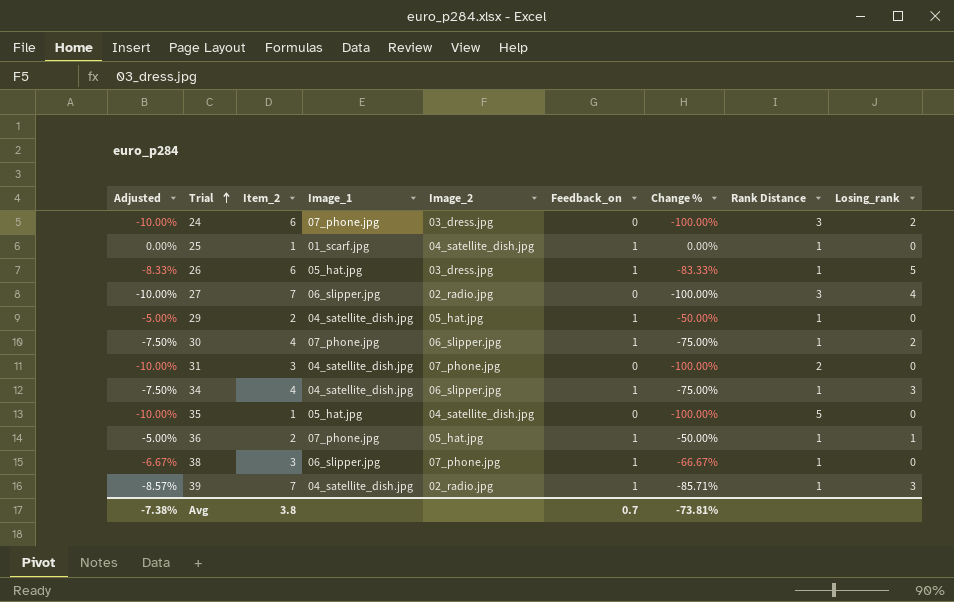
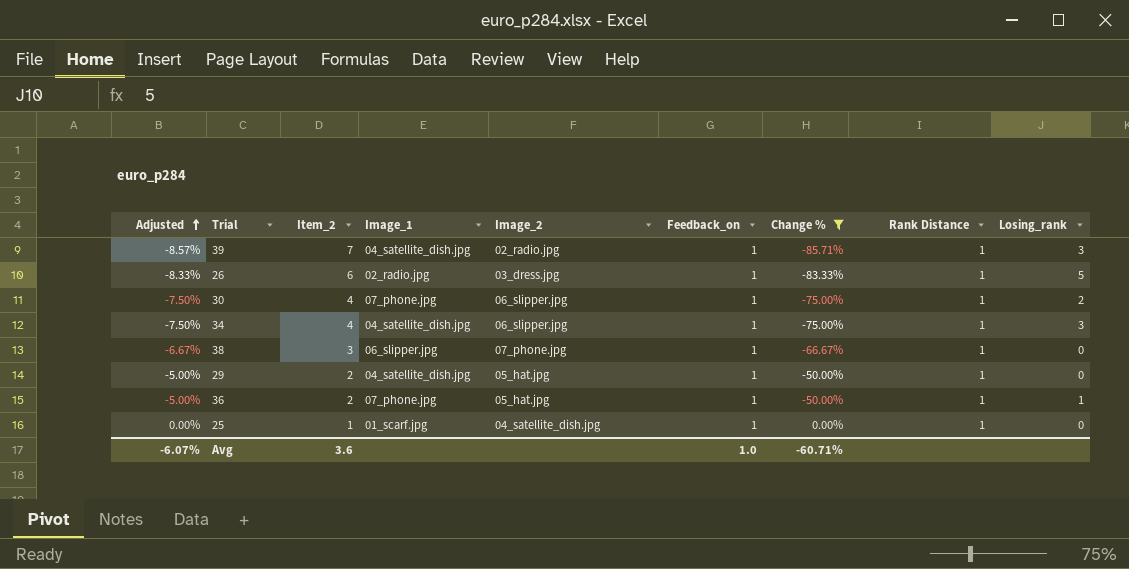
filter: none -> Change % != -100.00%
row order: Trial ascending -> Adjusted ascending
26 | Image_1: 05_hat.jpg -> 02_radio.jpg
Avg | Adjusted: -7.38% -> -6.07%
Avg | Item_2: 3.8 -> 3.6
Avg | Feedback_on: 0.7 -> 1.0
Avg | Change %: -73.81% -> -60.71%

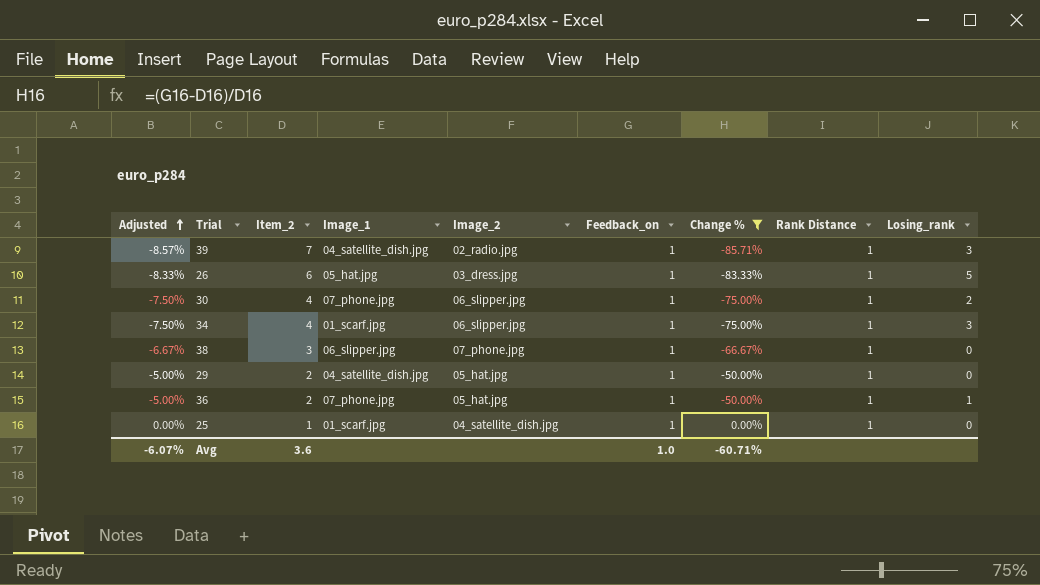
26 | Image_1: 02_radio.jpg -> 05_hat.jpg
34 | Image_1: 04_satellite_dish.jpg -> 01_scarf.jpg

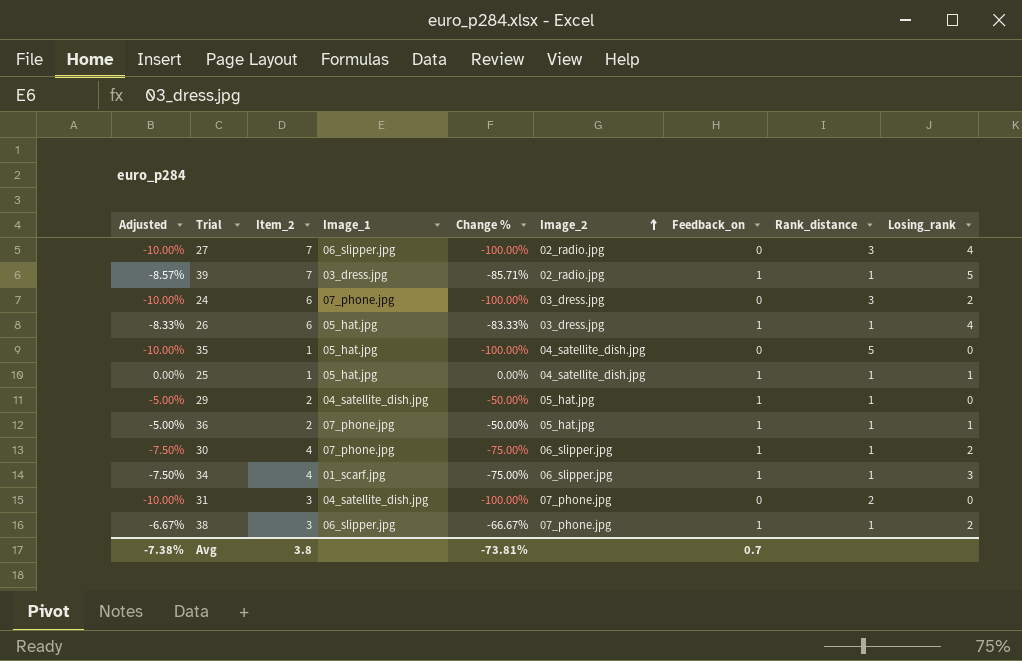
filter: Change % != -100.00% -> none
row order: Adjusted ascending -> Image_2 ascending
column Change % | position: 7 -> 5
column name: Rank Distance -> Rank_distance
39 | Image_1: 04_satellite_dish.jpg -> 03_dress.jpg
39 | Losing_rank: 3 -> 5
26 | Losing_rank: 5 -> 4
25 | Image_1: 01_scarf.jpg -> 05_hat.jpg
25 | Losing_rank: 0 -> 1
38 | Losing_rank: 0 -> 2
Avg | Adjusted: -6.07% -> -7.38%
Avg | Item_2: 3.6 -> 3.8
Avg | Change %: -60.71% -> -73.81%
Avg | Feedback_on: 1.0 -> 0.7

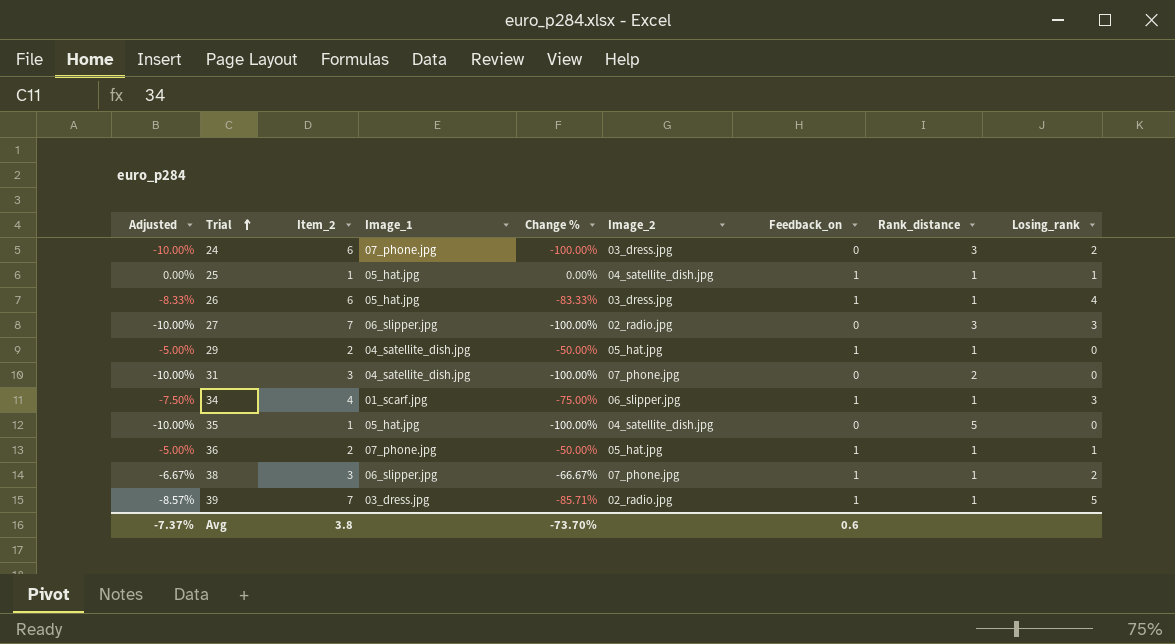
row order: Image_2 ascending -> Trial ascending
row 30: -7.50% | 4 | 07_phone.jpg | -75.00% | 06_slipper.jpg | 1 | 1 | 2 -> none
27 | Losing_rank: 4 -> 3
Avg | Adjusted: -7.38% -> -7.37%
Avg | Change %: -73.81% -> -73.70%
Avg | Feedback_on: 0.7 -> 0.6

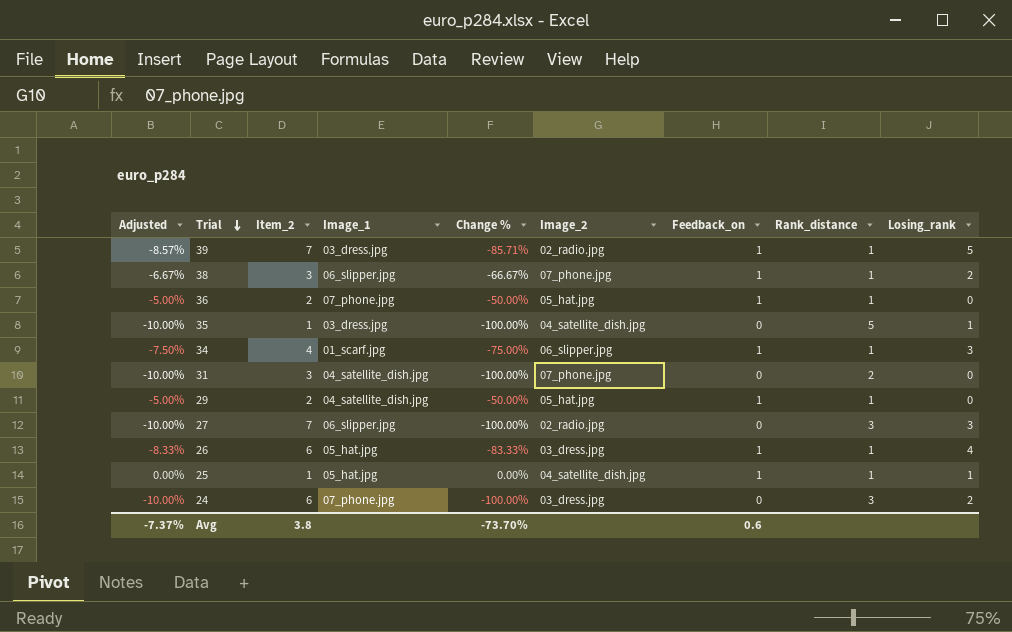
row order: Trial ascending -> Trial descending
36 | Losing_rank: 1 -> 0
35 | Image_1: 05_hat.jpg -> 03_dress.jpg
35 | Losing_rank: 0 -> 1

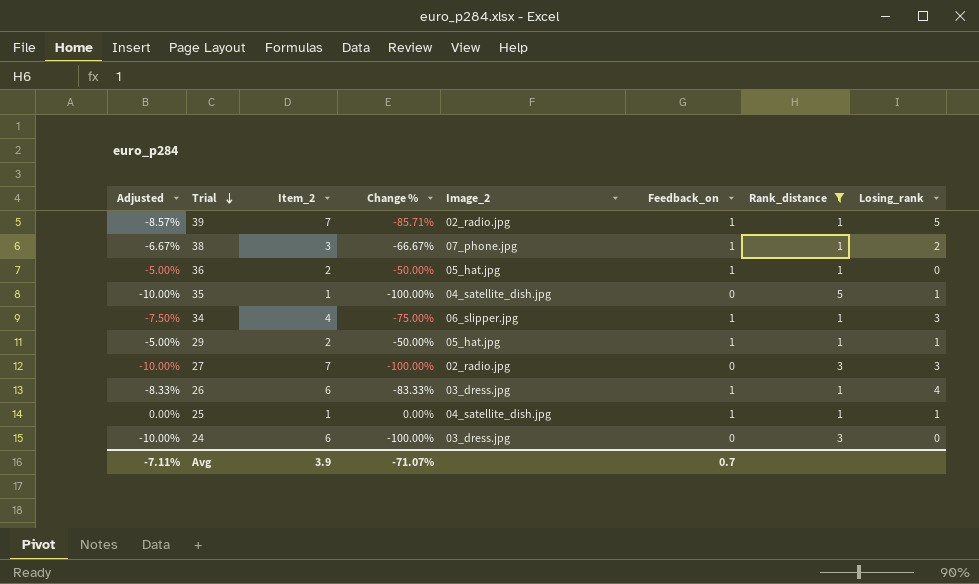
filter: none -> Rank_distance != 2
column Image_1 | position: 4 -> none
29 | Losing_rank: 0 -> 1
24 | Losing_rank: 2 -> 0
Avg | Adjusted: -7.37% -> -7.11%
Avg | Item_2: 3.8 -> 3.9
Avg | Change %: -73.70% -> -71.07%
Avg | Feedback_on: 0.6 -> 0.7

